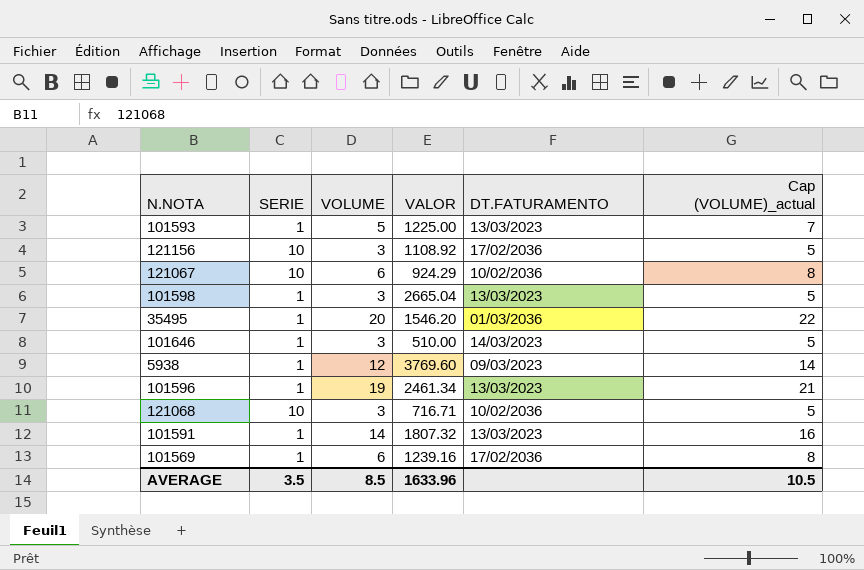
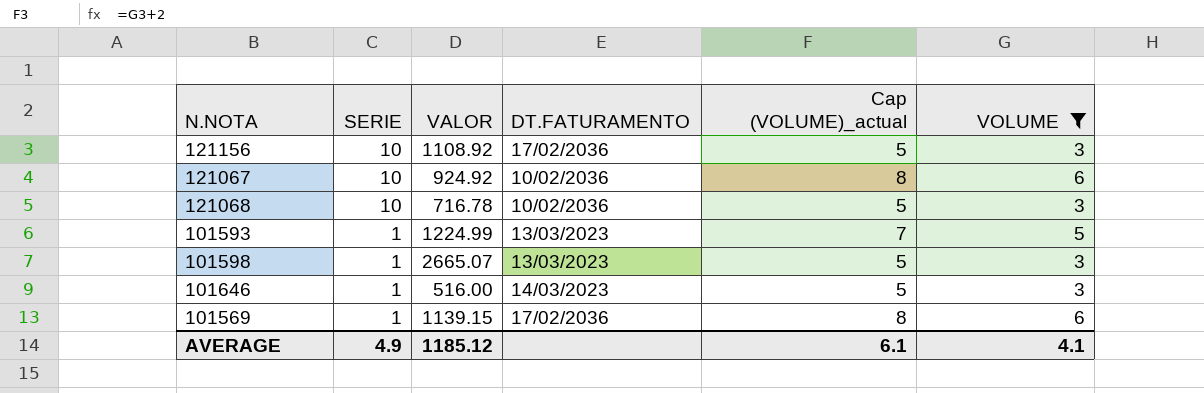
filter: none -> VOLUME <= 6
row order: none -> SERIE descending
column VOLUME | position: 3 -> 6
121067 | VALOR: 924.29 -> 924.92
121068 | VALOR: 716.71 -> 716.78
101593 | VALOR: 1225.00 -> 1224.99
101598 | VALOR: 2665.04 -> 2665.07
101646 | VALOR: 510.00 -> 516.00
101569 | VALOR: 1239.16 -> 1139.15
AVERAGE | SERIE: 3.5 -> 4.9
AVERAGE | VALOR: 1633.96 -> 1185.12
AVERAGE | Cap (VOLUME)_actual: 10.5 -> 6.1
AVERAGE | VOLUME: 8.5 -> 4.1

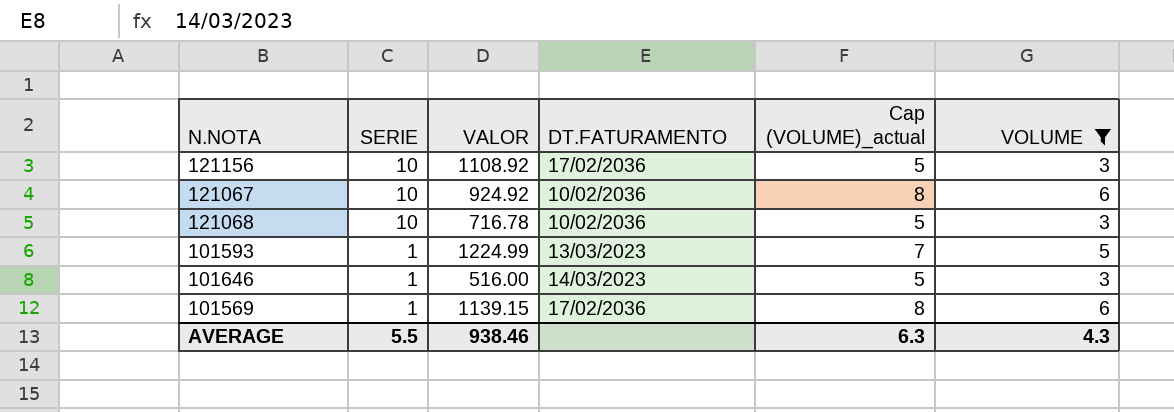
row 101598: 1 | 2665.07 | 13/03/2023 | 5 | 3 -> none
AVERAGE | SERIE: 4.9 -> 5.5
AVERAGE | VALOR: 1185.12 -> 938.46
AVERAGE | Cap (VOLUME)_actual: 6.1 -> 6.3
AVERAGE | VOLUME: 4.1 -> 4.3

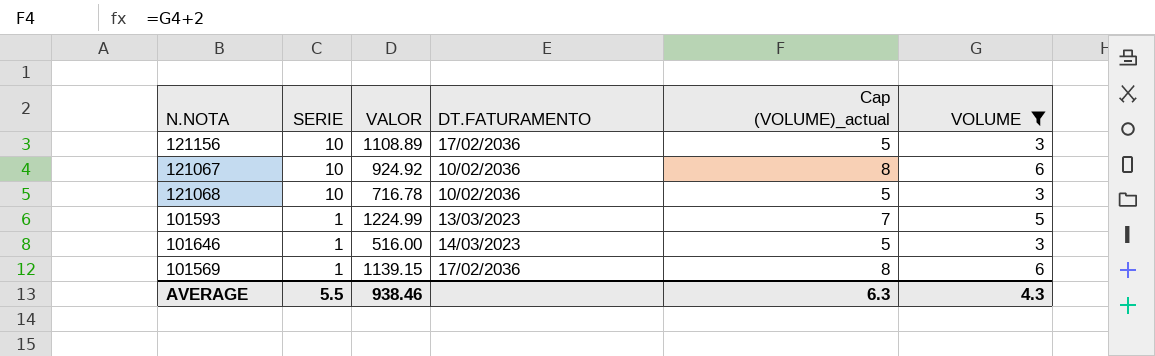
121156 | VALOR: 1108.92 -> 1108.89

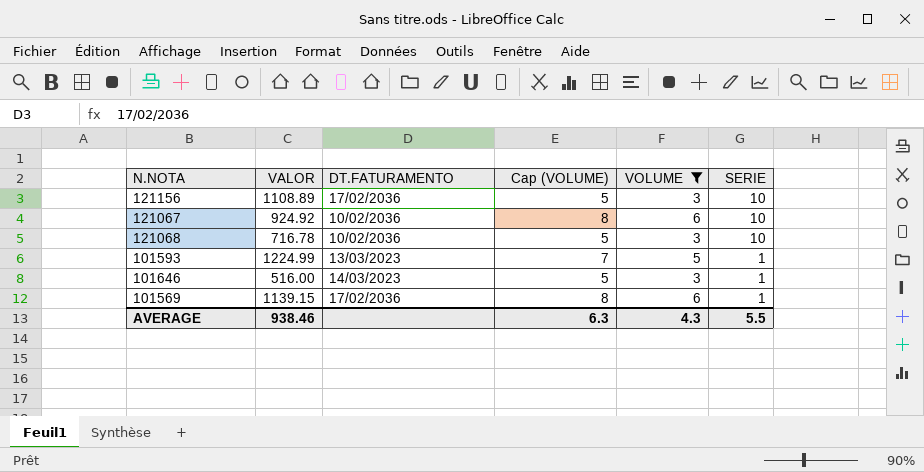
column name: Cap (VOLUME)_actual -> Cap (VOLUME)
column SERIE | position: 2 -> 6

